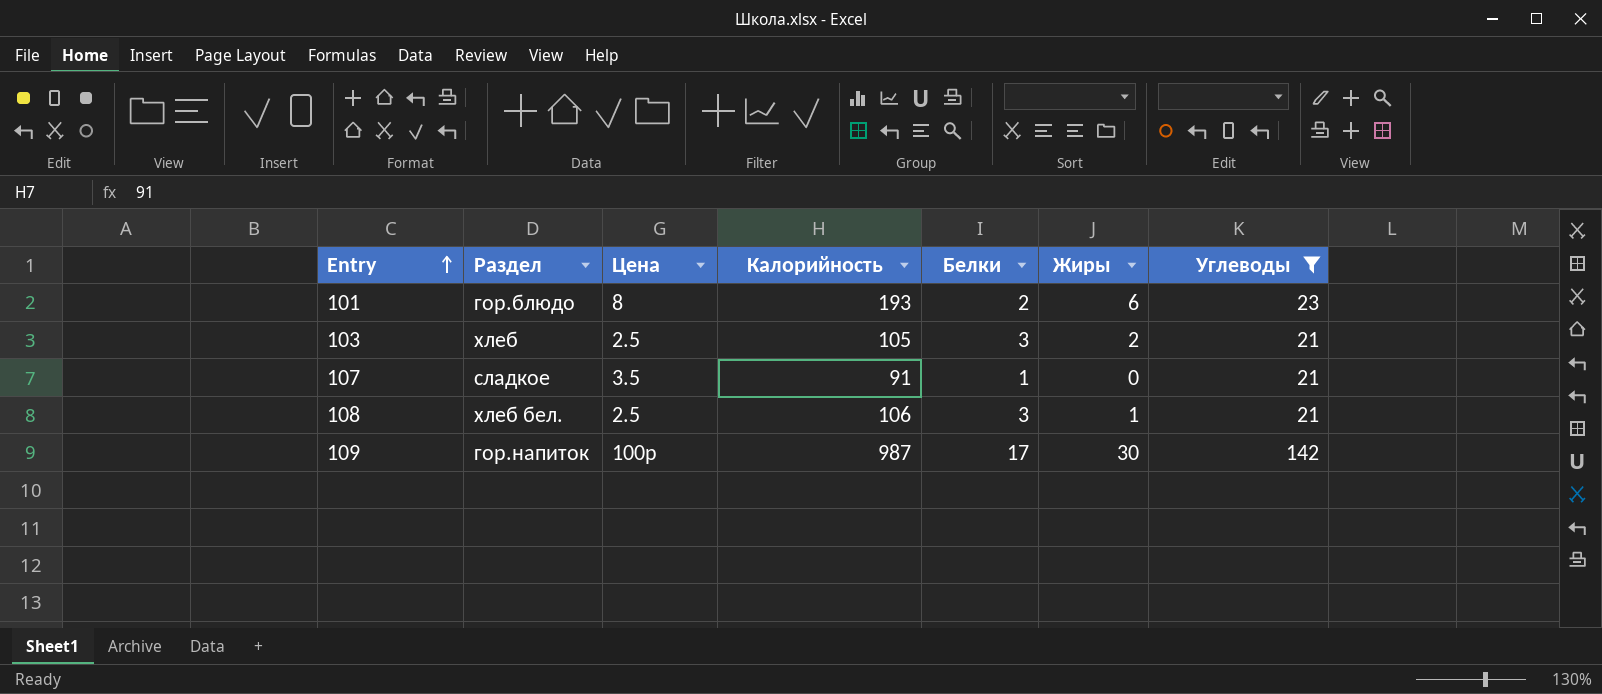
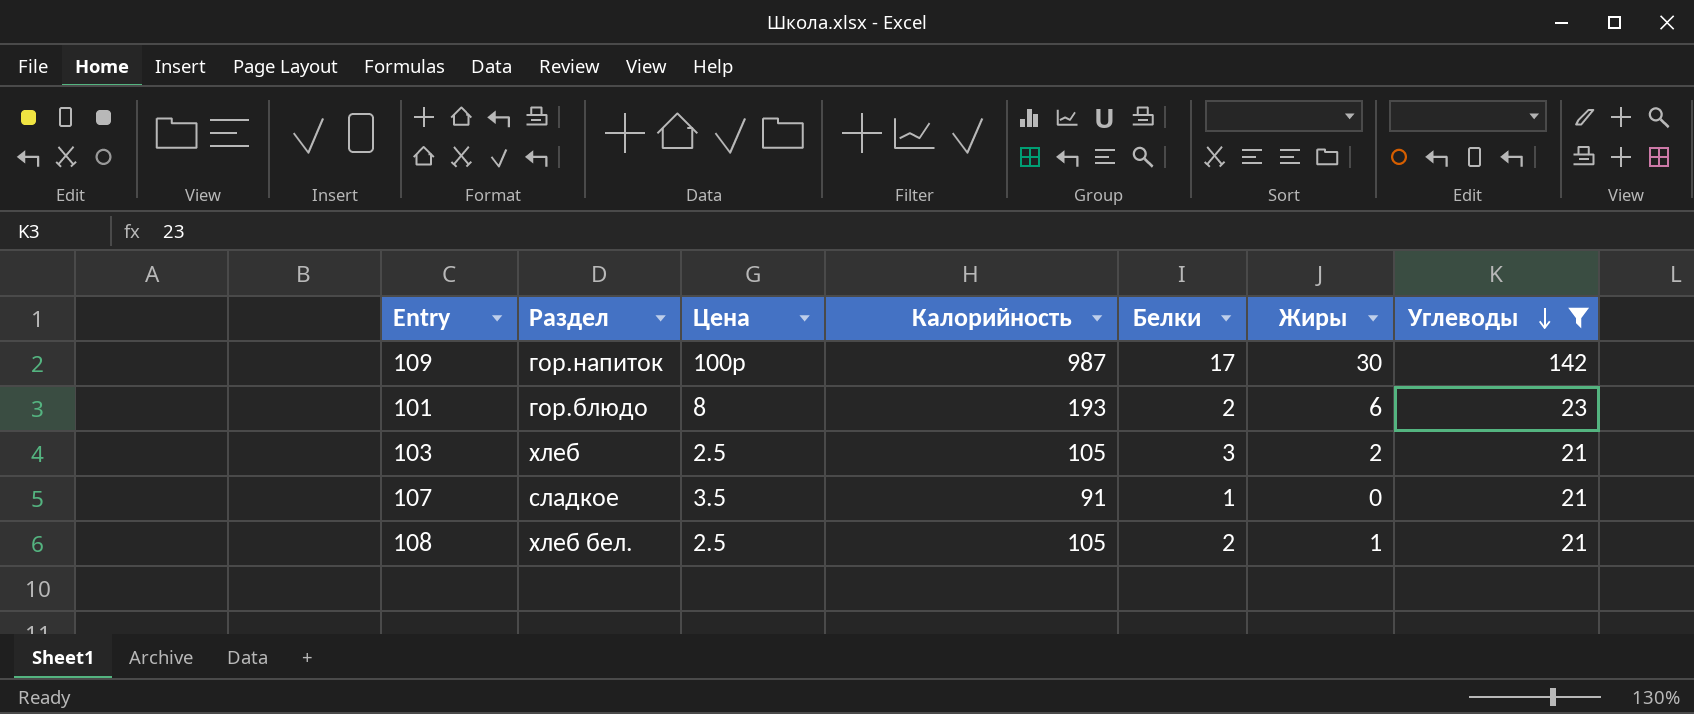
row order: Entry ascending -> Углеводы descending
108 | Калорийность: 106 -> 105
108 | Белки: 3 -> 2

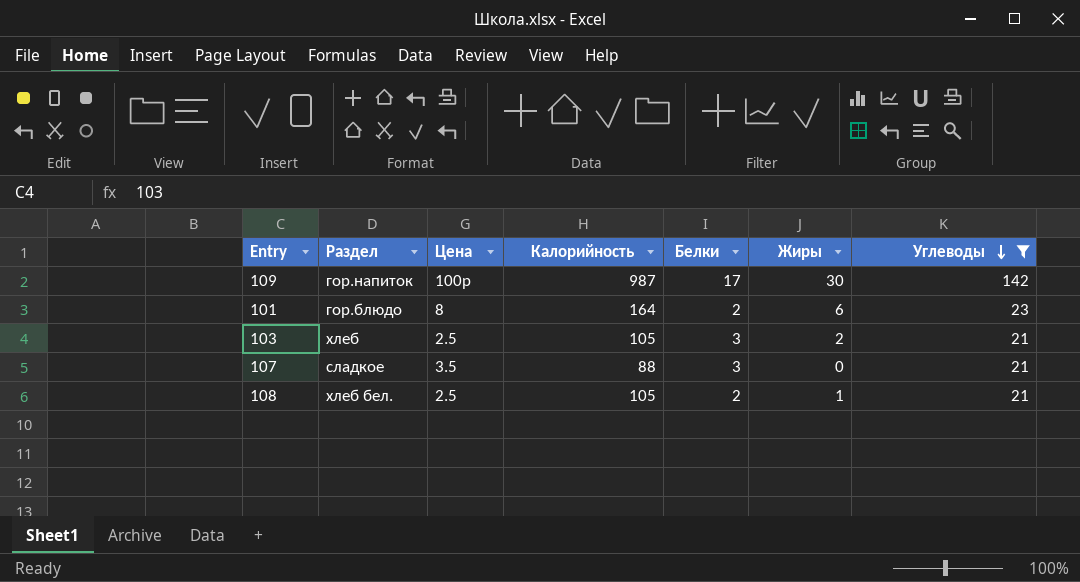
101 | Калорийность: 193 -> 164
107 | Калорийность: 91 -> 88
107 | Белки: 1 -> 3

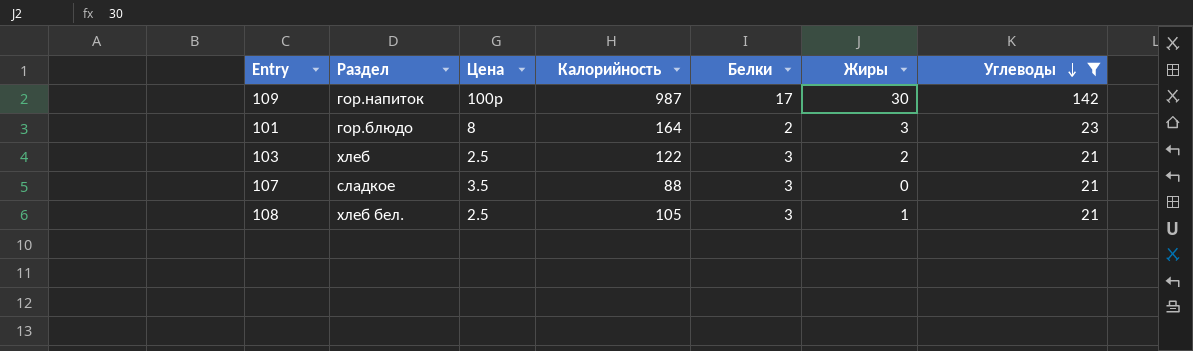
101 | Жиры: 6 -> 3
103 | Калорийность: 105 -> 122
108 | Белки: 2 -> 3

